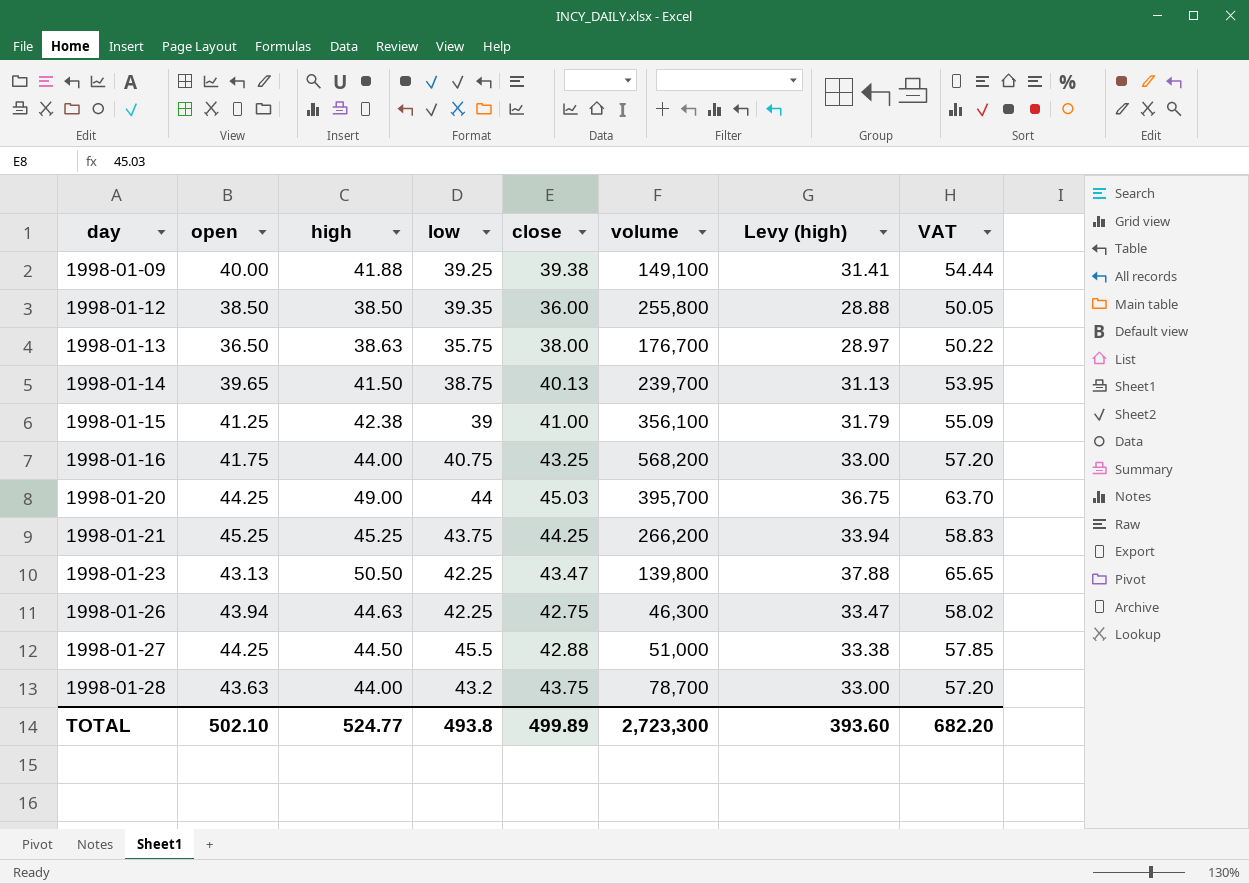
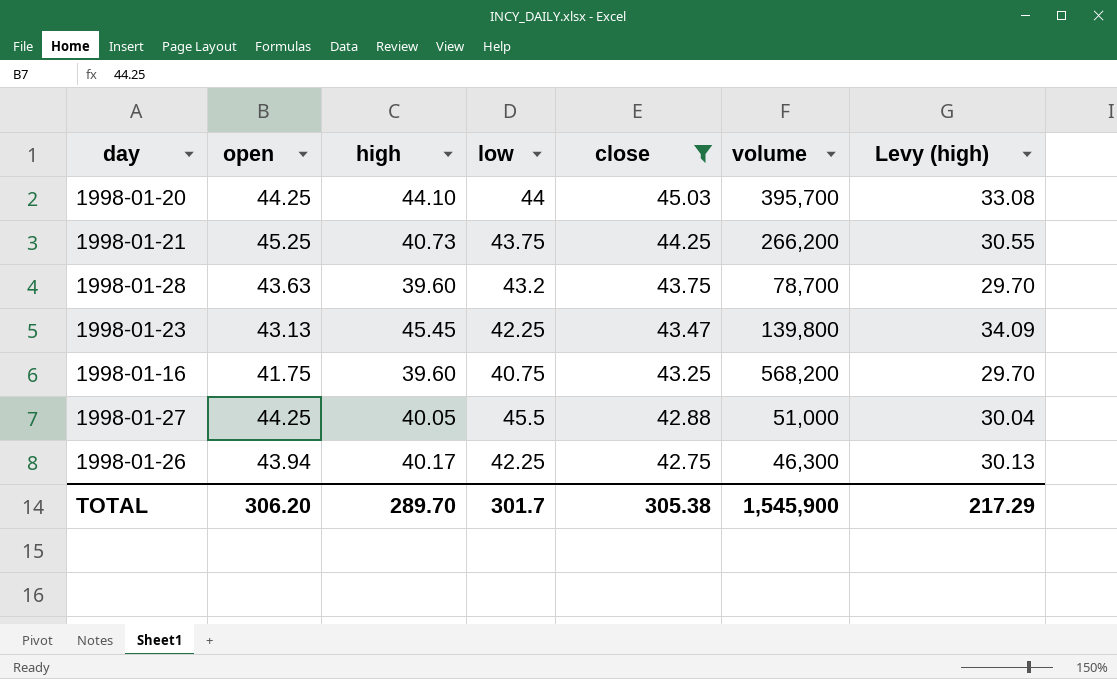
filter: none -> close >= 42.75
row order: day ascending -> close descending
column VAT | formula: [high] * 1.3 -> none
1998-01-20 | high: 49.00 -> 44.10
1998-01-20 | Levy (high): 36.75 -> 33.08
1998-01-21 | high: 45.25 -> 40.73
1998-01-21 | Levy (high): 33.94 -> 30.55
1998-01-28 | high: 44.00 -> 39.60
1998-01-28 | Levy (high): 33.00 -> 29.70
1998-01-23 | high: 50.50 -> 45.45
1998-01-23 | Levy (high): 37.88 -> 34.09
1998-01-16 | high: 44.00 -> 39.60
1998-01-16 | Levy (high): 33.00 -> 29.70
1998-01-27 | high: 44.50 -> 40.05
1998-01-27 | Levy (high): 33.38 -> 30.04
1998-01-26 | high: 44.63 -> 40.17
1998-01-26 | Levy (high): 33.47 -> 30.13
TOTAL | open: 502.10 -> 306.20
TOTAL | high: 524.77 -> 289.70
TOTAL | low: 493.8 -> 301.7
TOTAL | close: 499.89 -> 305.38
TOTAL | volume: 2,723,300 -> 1,545,900
TOTAL | Levy (high): 393.60 -> 217.29

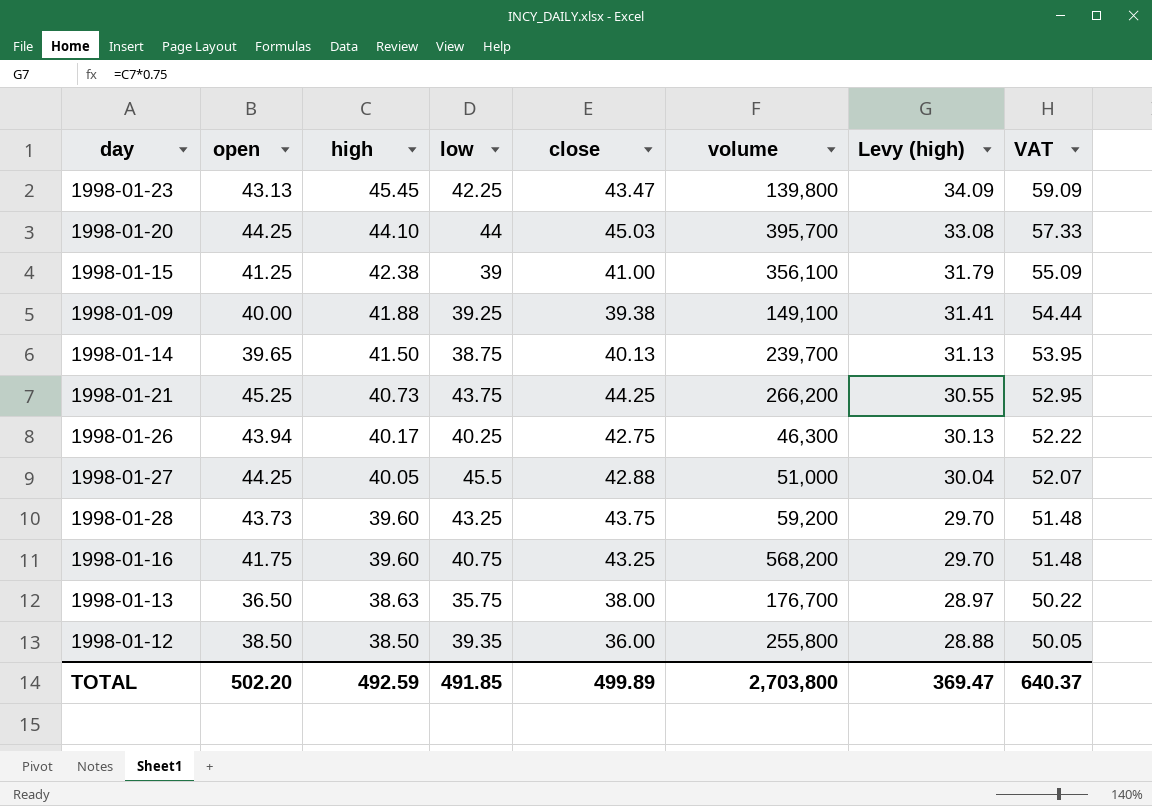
filter: close >= 42.75 -> none
row order: close descending -> high descending
column VAT | formula: none -> [high] * 1.3
1998-01-26 | low: 42.25 -> 40.25
1998-01-28 | open: 43.63 -> 43.73
1998-01-28 | low: 43.2 -> 43.25
1998-01-28 | volume: 78,700 -> 59,200
TOTAL | open: 306.20 -> 502.20
TOTAL | high: 289.70 -> 492.59
TOTAL | low: 301.7 -> 491.85
TOTAL | close: 305.38 -> 499.89
TOTAL | volume: 1,545,900 -> 2,703,800
TOTAL | Levy (high): 217.29 -> 369.47

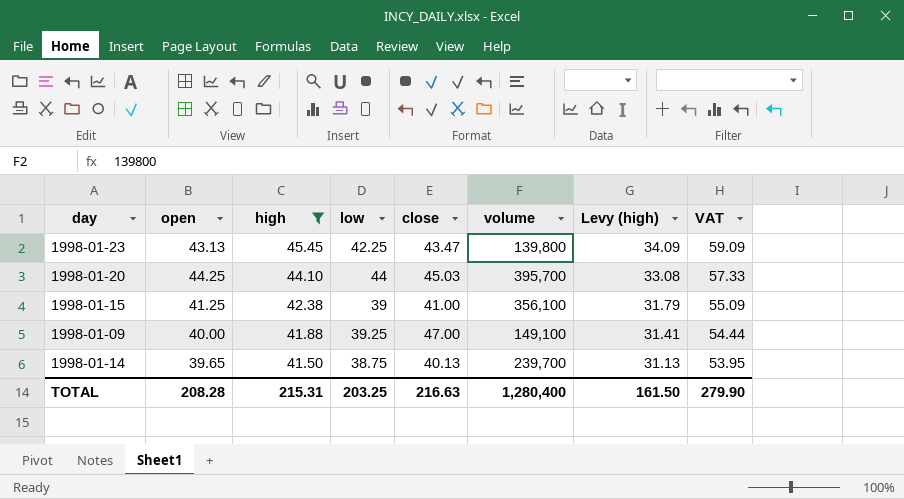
filter: none -> high >= 41.50
1998-01-09 | close: 39.38 -> 47.00
TOTAL | open: 502.20 -> 208.28
TOTAL | high: 492.59 -> 215.31
TOTAL | low: 491.85 -> 203.25
TOTAL | close: 499.89 -> 216.63
TOTAL | volume: 2,703,800 -> 1,280,400
TOTAL | Levy (high): 369.47 -> 161.50
TOTAL | VAT: 640.37 -> 279.90

